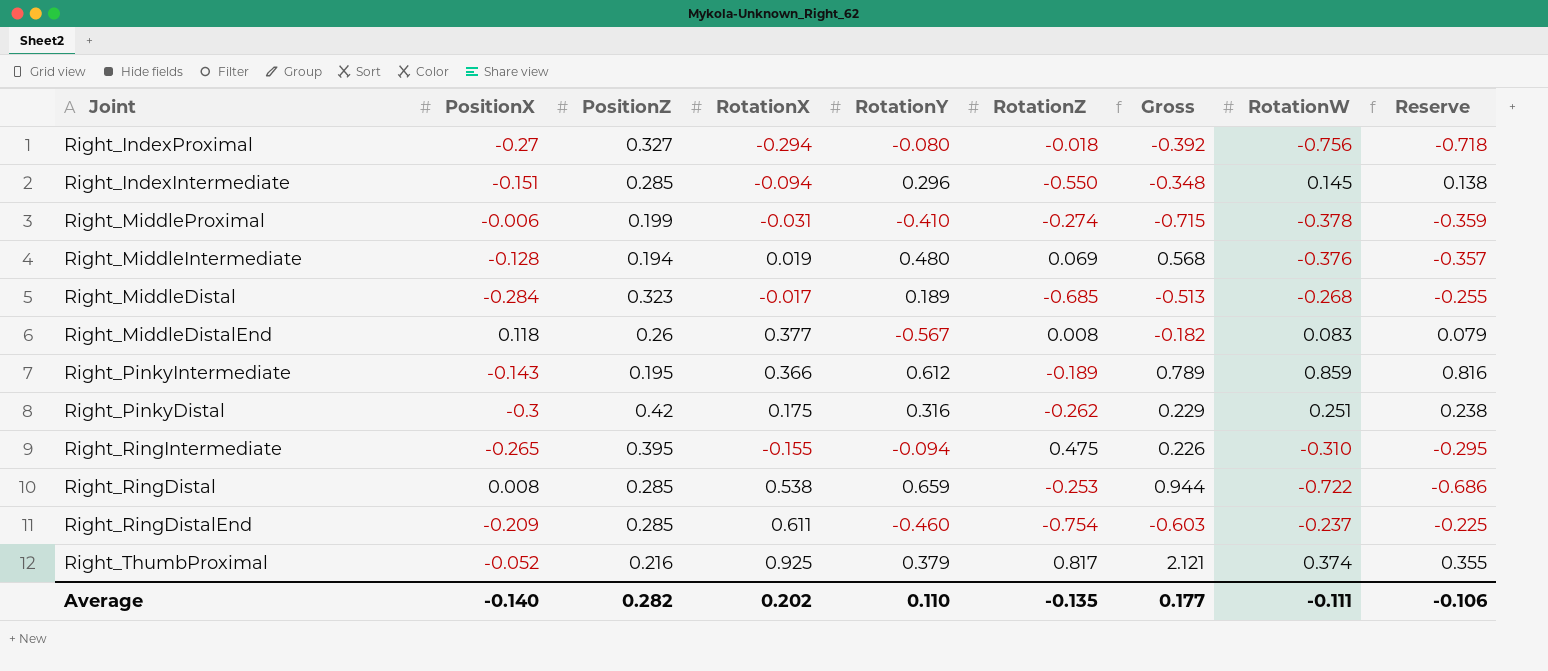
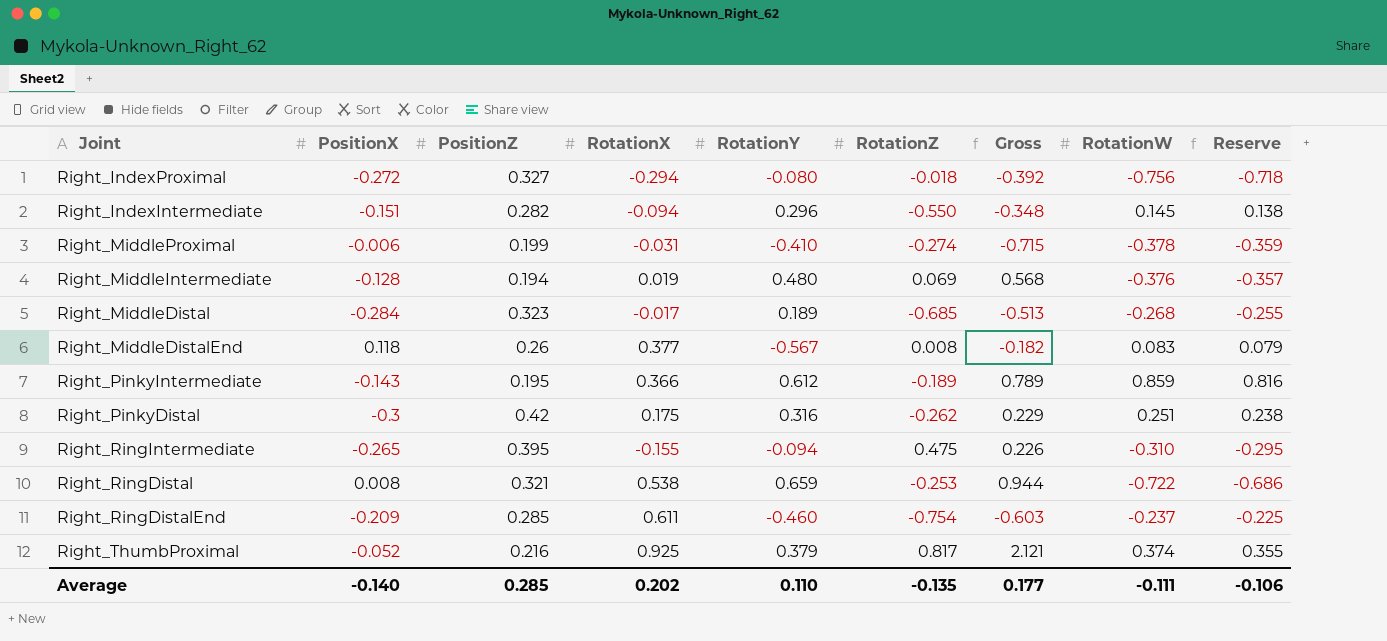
Right_IndexProximal | PositionX: -0.27 -> -0.272
Right_IndexIntermediate | PositionZ: 0.285 -> 0.282
Right_RingDistal | PositionZ: 0.285 -> 0.321
Average | PositionZ: 0.282 -> 0.285

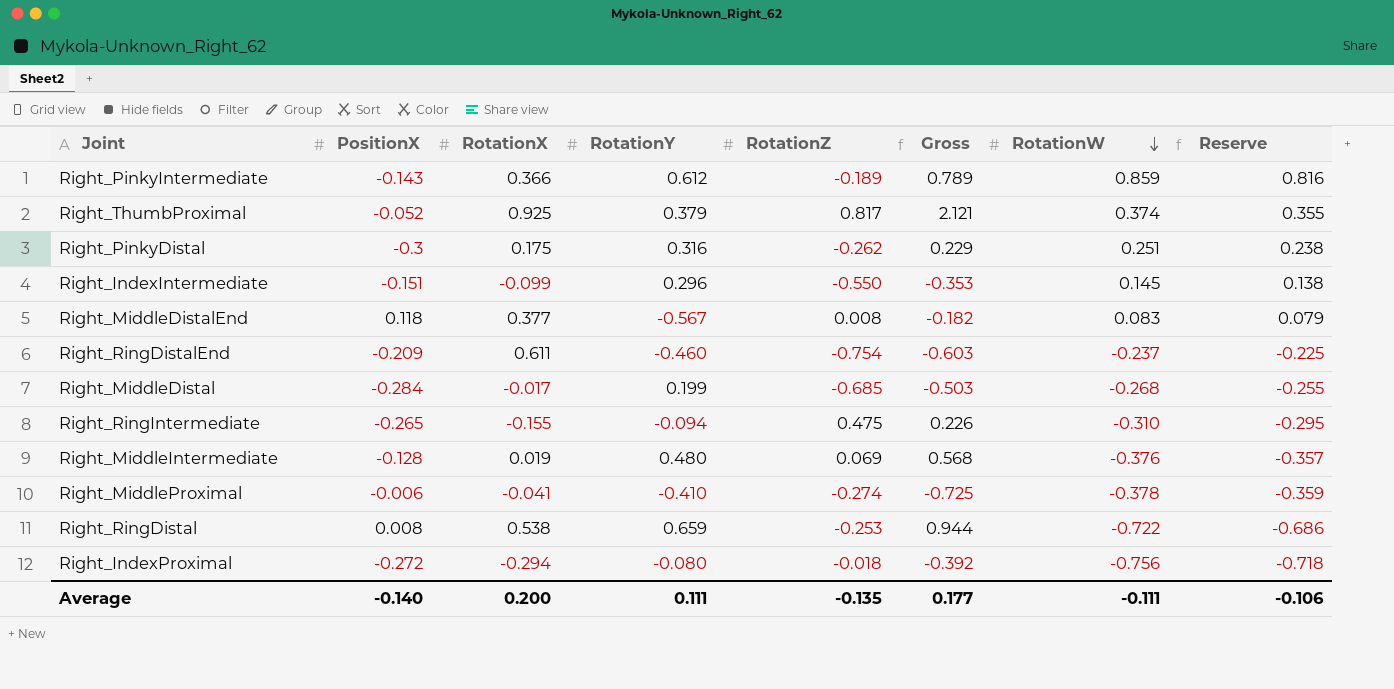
row order: none -> RotationW descending
column PositionZ | position: 3 -> none
Right_IndexIntermediate | RotationX: -0.094 -> -0.099
Right_IndexIntermediate | Gross: -0.348 -> -0.353
Right_MiddleDistal | RotationY: 0.189 -> 0.199
Right_MiddleDistal | Gross: -0.513 -> -0.503
Right_MiddleProximal | RotationX: -0.031 -> -0.041
Right_MiddleProximal | Gross: -0.715 -> -0.725
Average | RotationX: 0.202 -> 0.200
Average | RotationY: 0.110 -> 0.111

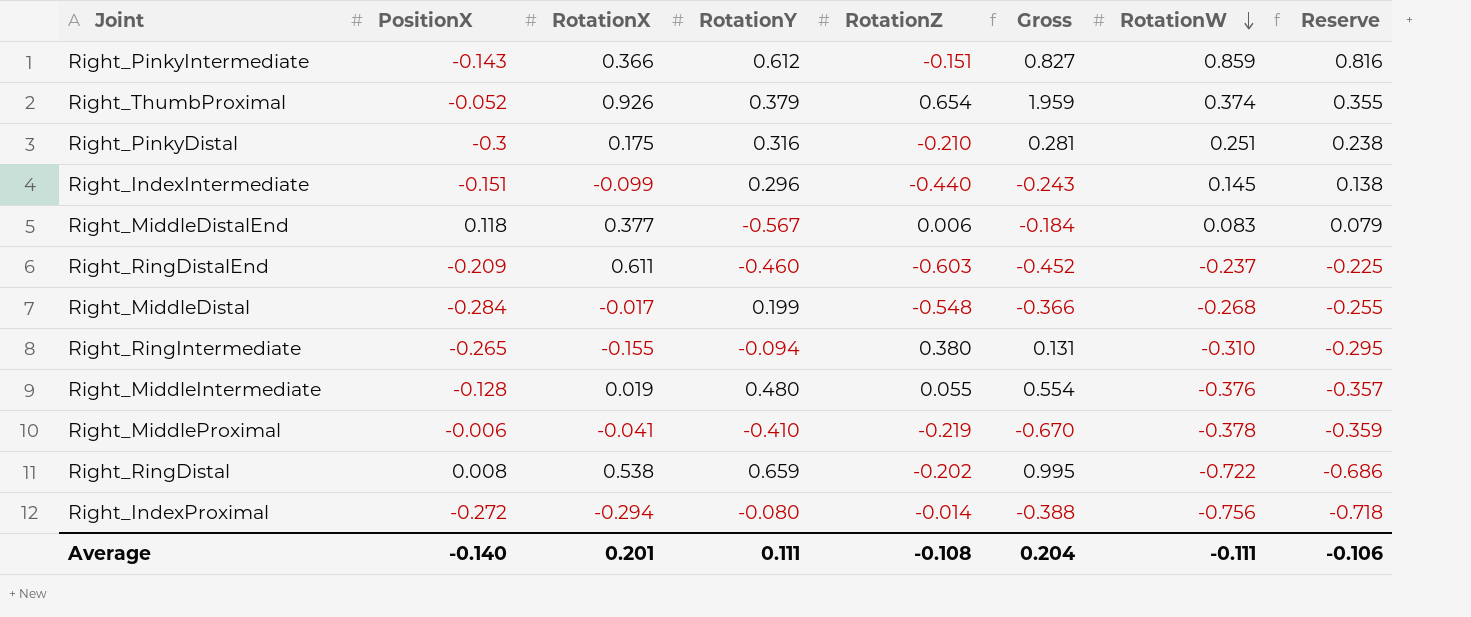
Right_PinkyIntermediate | RotationZ: -0.189 -> -0.151
Right_PinkyIntermediate | Gross: 0.789 -> 0.827
Right_ThumbProximal | RotationX: 0.925 -> 0.926
Right_ThumbProximal | RotationZ: 0.817 -> 0.654
Right_ThumbProximal | Gross: 2.121 -> 1.959
Right_PinkyDistal | RotationZ: -0.262 -> -0.210
Right_PinkyDistal | Gross: 0.229 -> 0.281
Right_IndexIntermediate | RotationZ: -0.550 -> -0.440
Right_IndexIntermediate | Gross: -0.353 -> -0.243
Right_MiddleDistalEnd | RotationZ: 0.008 -> 0.006
Right_MiddleDistalEnd | Gross: -0.182 -> -0.184
Right_RingDistalEnd | RotationZ: -0.754 -> -0.603
Right_RingDistalEnd | Gross: -0.603 -> -0.452
Right_MiddleDistal | RotationZ: -0.685 -> -0.548
Right_MiddleDistal | Gross: -0.503 -> -0.366
Right_RingIntermediate | RotationZ: 0.475 -> 0.380
Right_RingIntermediate | Gross: 0.226 -> 0.131
Right_MiddleIntermediate | RotationZ: 0.069 -> 0.055
Right_MiddleIntermediate | Gross: 0.568 -> 0.554
Right_MiddleProximal | RotationZ: -0.274 -> -0.219
Right_MiddleProximal | Gross: -0.725 -> -0.670
Right_RingDistal | RotationZ: -0.253 -> -0.202
Right_RingDistal | Gross: 0.944 -> 0.995
Right_IndexProximal | RotationZ: -0.018 -> -0.014
Right_IndexProximal | Gross: -0.392 -> -0.388
Average | RotationX: 0.200 -> 0.201
Average | RotationZ: -0.135 -> -0.108
Average | Gross: 0.177 -> 0.204

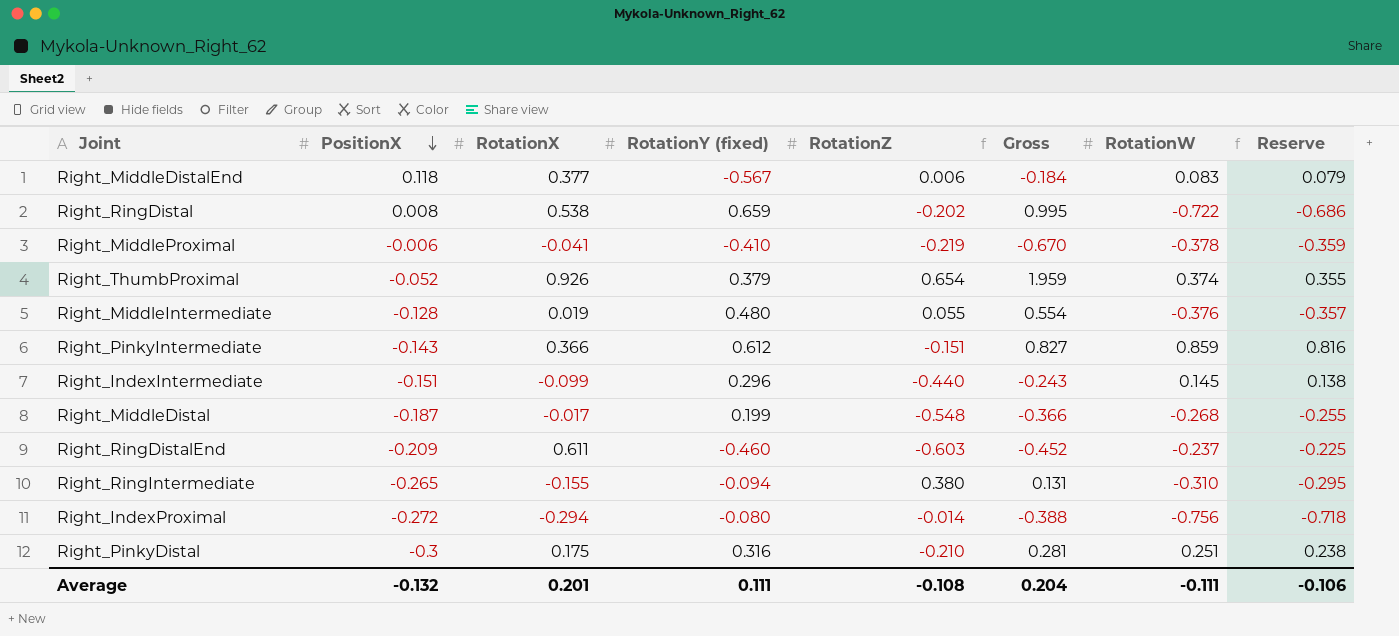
row order: RotationW descending -> PositionX descending
column name: RotationY -> RotationY (fixed)
Right_MiddleDistal | PositionX: -0.284 -> -0.187
Average | PositionX: -0.140 -> -0.132

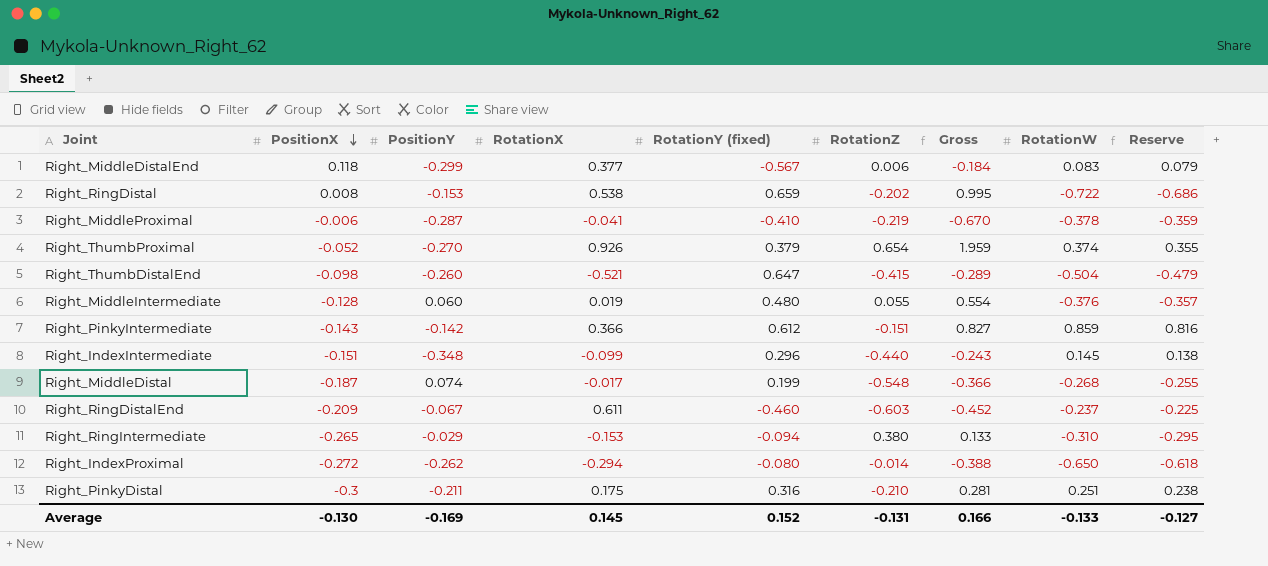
column PositionY | position: none -> 3
row Right_ThumbDistalEnd: none -> -0.098 | -0.260 | -0.521 | 0.647 | -0.415 | -0.289 | -0.504 | -0.479
Right_RingIntermediate | RotationX: -0.155 -> -0.153
Right_RingIntermediate | Gross: 0.131 -> 0.133
Right_IndexProximal | RotationW: -0.756 -> -0.650
Right_IndexProximal | Reserve: -0.718 -> -0.618
Average | PositionX: -0.132 -> -0.130
Average | RotationX: 0.201 -> 0.145
Average | RotationY (fixed): 0.111 -> 0.152
Average | RotationZ: -0.108 -> -0.131
Average | Gross: 0.204 -> 0.166
Average | RotationW: -0.111 -> -0.133
Average | Reserve: -0.106 -> -0.127

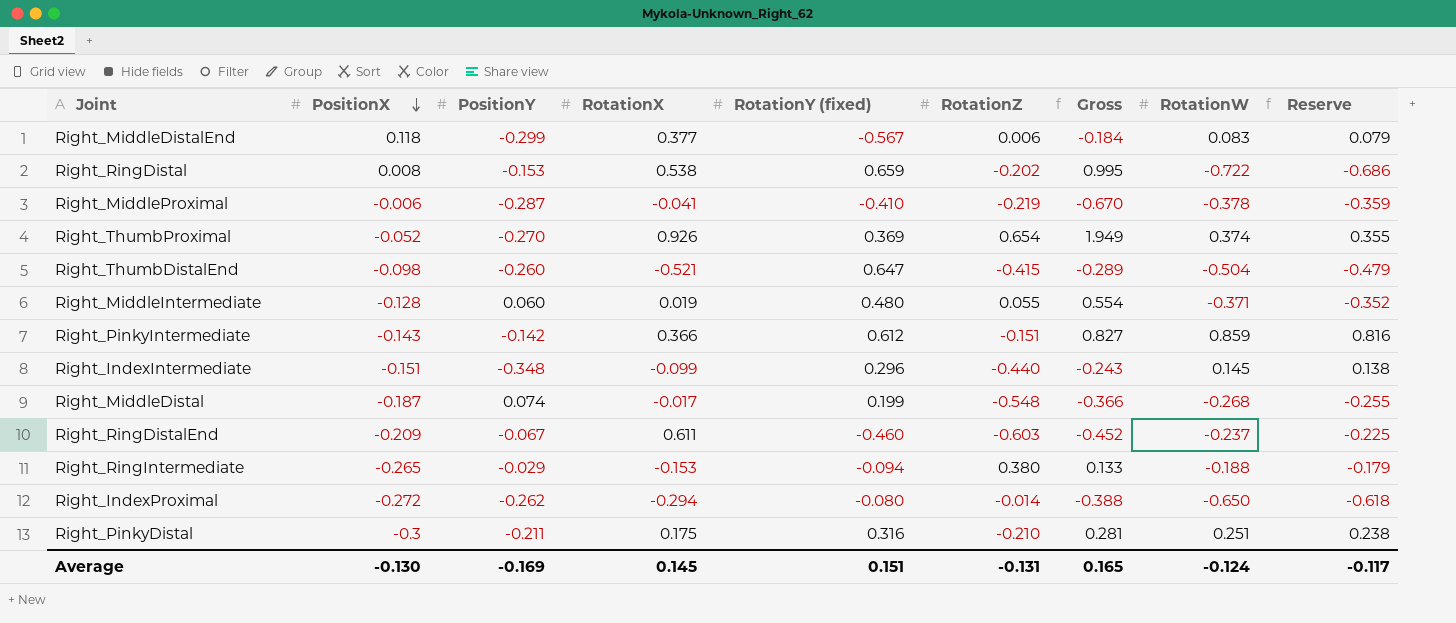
Right_ThumbProximal | RotationY (fixed): 0.379 -> 0.369
Right_ThumbProximal | Gross: 1.959 -> 1.949
Right_MiddleIntermediate | RotationW: -0.376 -> -0.371
Right_MiddleIntermediate | Reserve: -0.357 -> -0.352
Right_RingIntermediate | RotationW: -0.310 -> -0.188
Right_RingIntermediate | Reserve: -0.295 -> -0.179
Average | RotationY (fixed): 0.152 -> 0.151
Average | Gross: 0.166 -> 0.165
Average | RotationW: -0.133 -> -0.124
Average | Reserve: -0.127 -> -0.117

